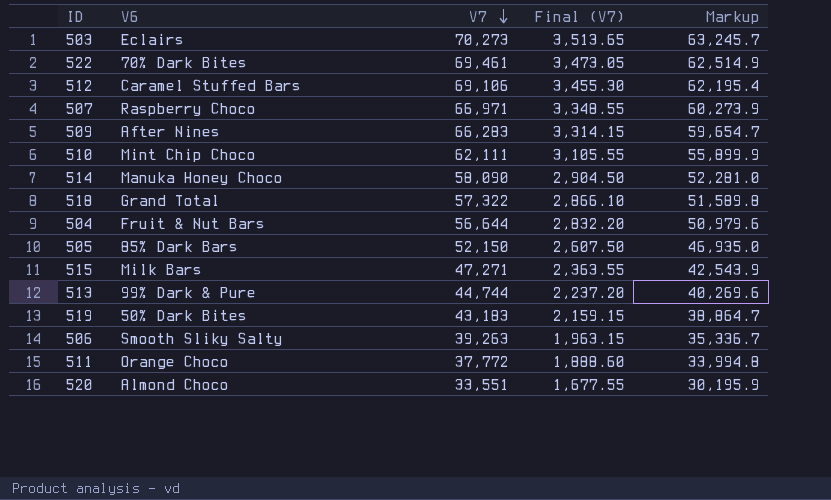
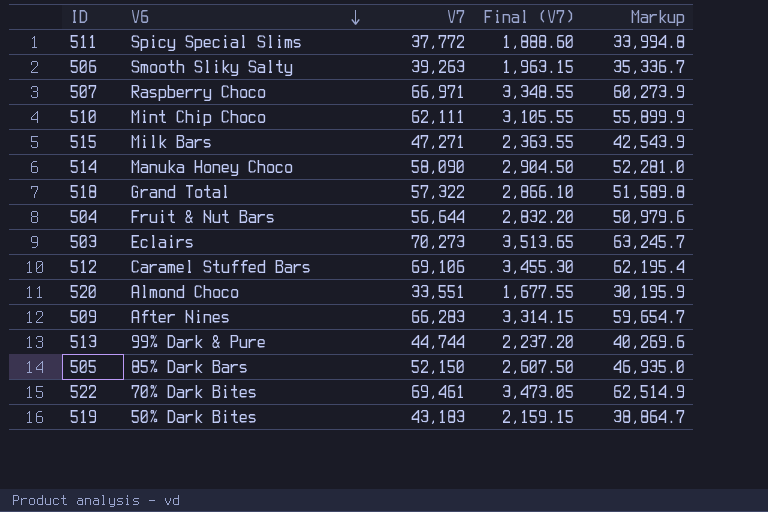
row order: V7 descending -> V6 descending
511 | V6: Orange Choco -> Spicy Special Slims

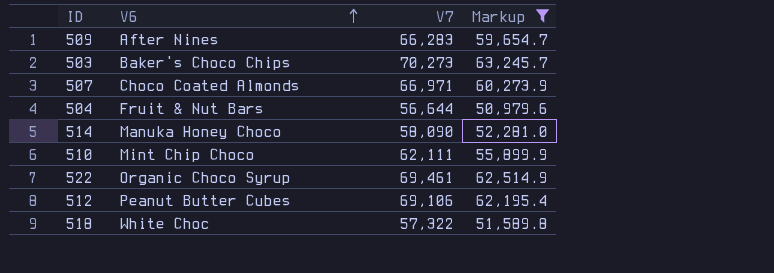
filter: none -> Markup >= 50,979.6
row order: V6 descending -> V6 ascending
column Final (V7) | formula: [V7] * 0.05 -> none
503 | V6: Eclairs -> Baker's Choco Chips
507 | V6: Raspberry Choco -> Choco Coated Almonds
522 | V6: 70% Dark Bites -> Organic Choco Syrup
512 | V6: Caramel Stuffed Bars -> Peanut Butter Cubes
518 | V6: Grand Total -> White Choc

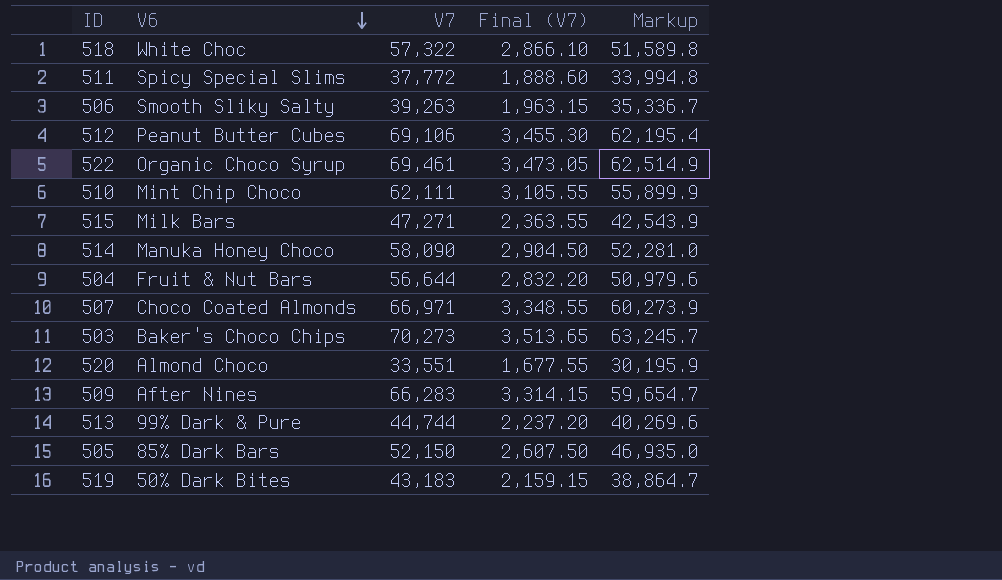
filter: Markup >= 50,979.6 -> none
row order: V6 ascending -> V6 descending
column Final (V7) | formula: none -> [V7] * 0.05

